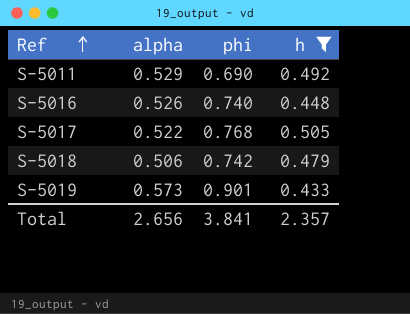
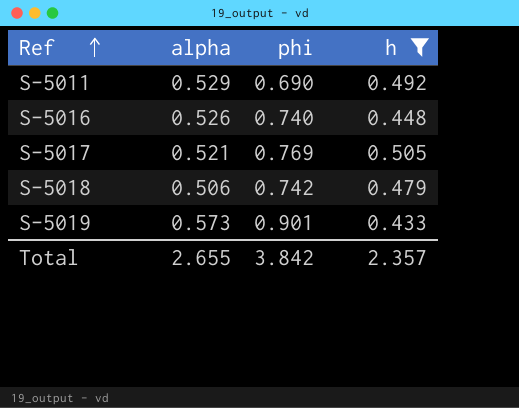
S-5017 | alpha: 0.522 -> 0.521
S-5017 | phi: 0.768 -> 0.769
Total | alpha: 2.656 -> 2.655
Total | phi: 3.841 -> 3.842

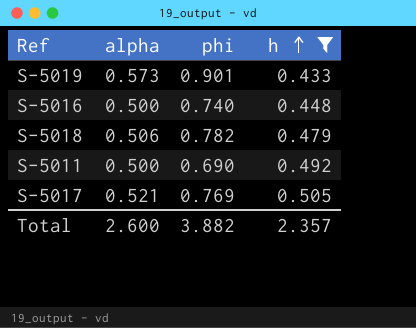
row order: Ref ascending -> h ascending
S-5016 | alpha: 0.526 -> 0.500
S-5018 | phi: 0.742 -> 0.782
S-5011 | alpha: 0.529 -> 0.500
Total | alpha: 2.655 -> 2.600
Total | phi: 3.842 -> 3.882

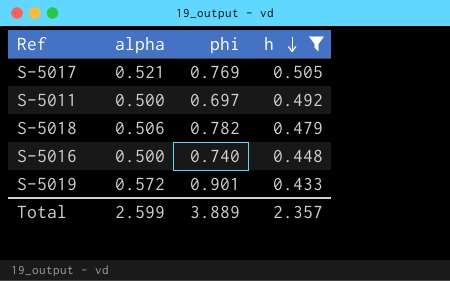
row order: h ascending -> h descending
S-5011 | phi: 0.690 -> 0.697
S-5019 | alpha: 0.573 -> 0.572
Total | alpha: 2.600 -> 2.599
Total | phi: 3.882 -> 3.889

